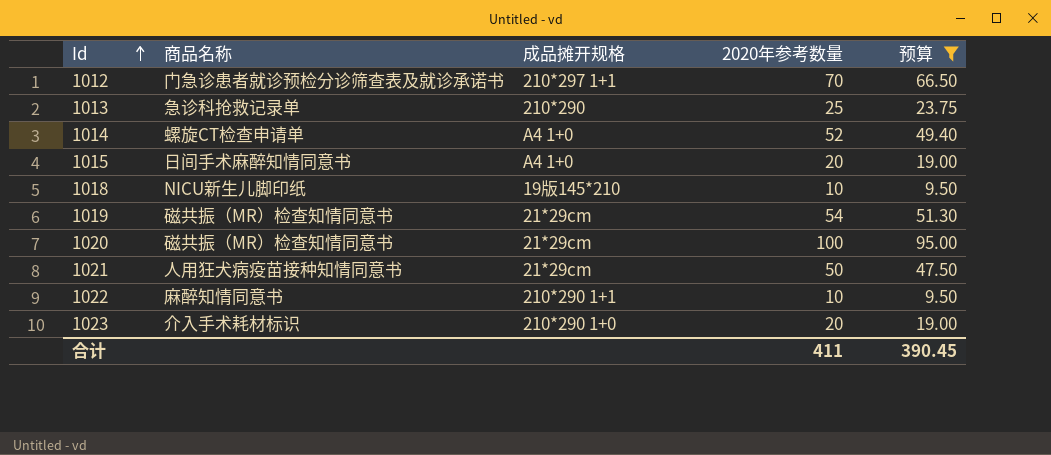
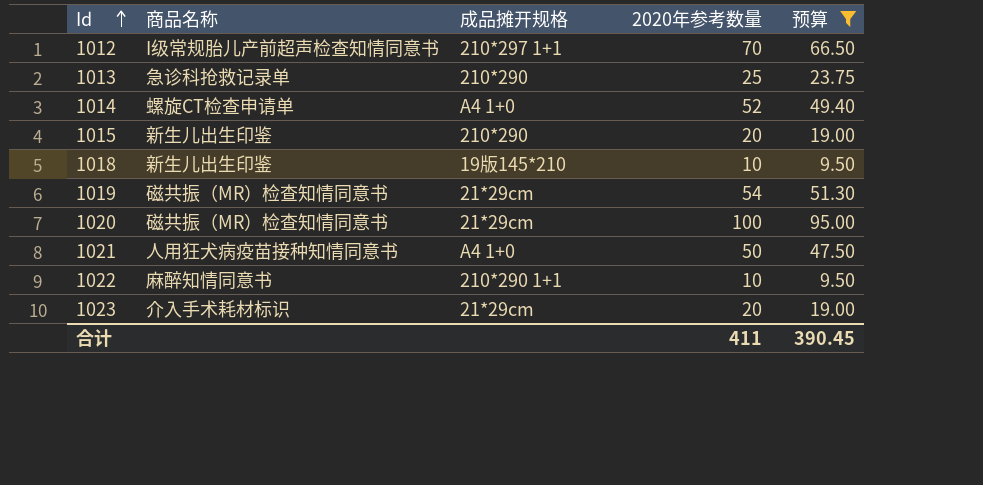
1012 | 商品名称: 门急诊患者就诊预检分诊筛查表及就诊承诺书 -> I级常规胎儿产前超声检查知情同意书
1015 | 商品名称: 日间手术麻醉知情同意书 -> 新生儿出生印鉴
1015 | 成品摊开规格: A4 1+0 -> 210*290
1018 | 商品名称: NICU新生儿脚印纸 -> 新生儿出生印鉴
1021 | 成品摊开规格: 21*29cm -> A4 1+0
1023 | 成品摊开规格: 210*290 1+0 -> 21*29cm

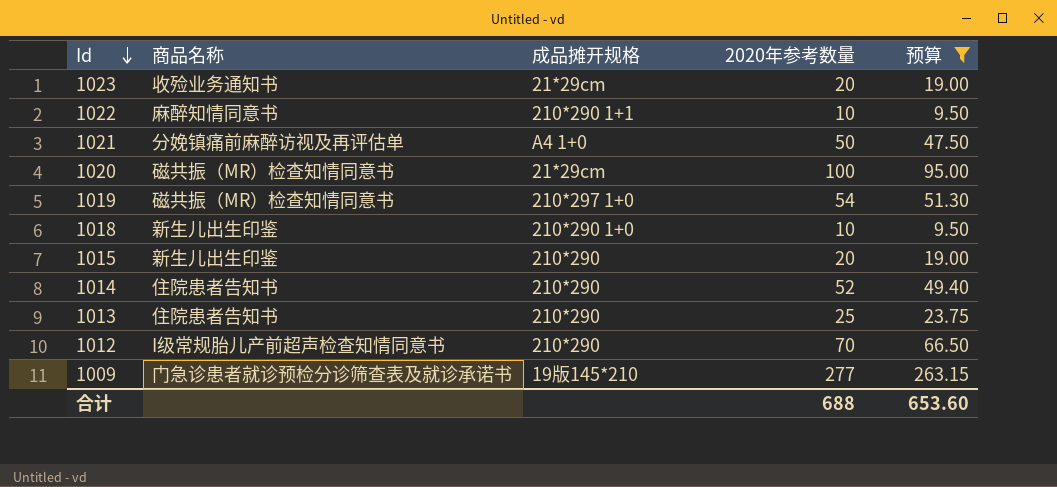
row order: Id ascending -> Id descending
1023 | 商品名称: 介入手术耗材标识 -> 收殓业务通知书
1021 | 商品名称: 人用狂犬病疫苗接种知情同意书 -> 分娩镇痛前麻醉访视及再评估单
1019 | 成品摊开规格: 21*29cm -> 210*297 1+0
1018 | 成品摊开规格: 19版145*210 -> 210*290 1+0
1014 | 商品名称: 螺旋CT检查申请单 -> 住院患者告知书
1014 | 成品摊开规格: A4 1+0 -> 210*290
1013 | 商品名称: 急诊科抢救记录单 -> 住院患者告知书
1012 | 成品摊开规格: 210*297 1+1 -> 210*290
row 1009: none -> 门急诊患者就诊预检分诊筛查表及就诊承诺书 | 19版145*210 | 277 | 263.15
合计 | 2020年参考数量: 411 -> 688
合计 | 预算: 390.45 -> 653.60

